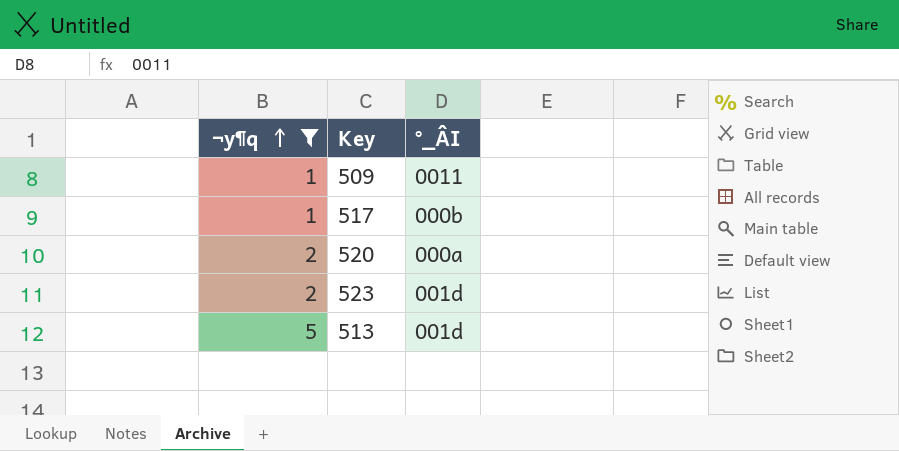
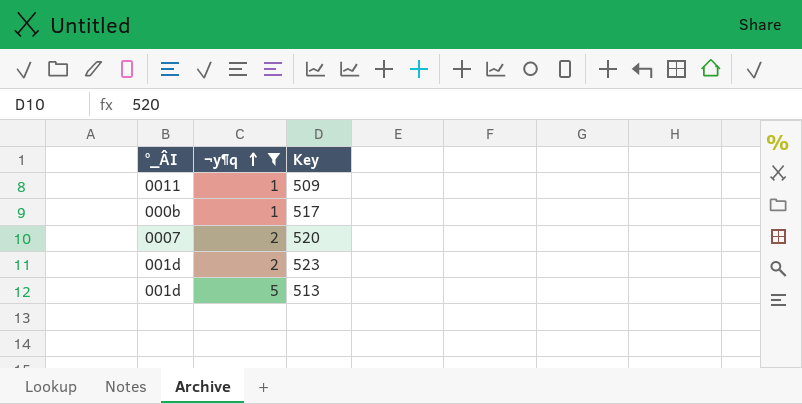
column °_ÂI | position: 3 -> 1
520 | °_ÂI: 000a -> 0007

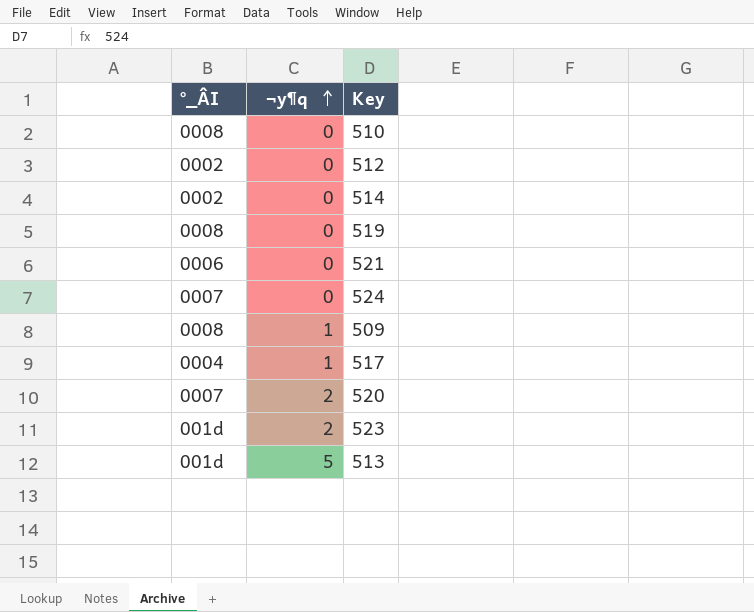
filter: ¬y¶q != 0 -> none
509 | °_ÂI: 0011 -> 0008
517 | °_ÂI: 000b -> 0004

